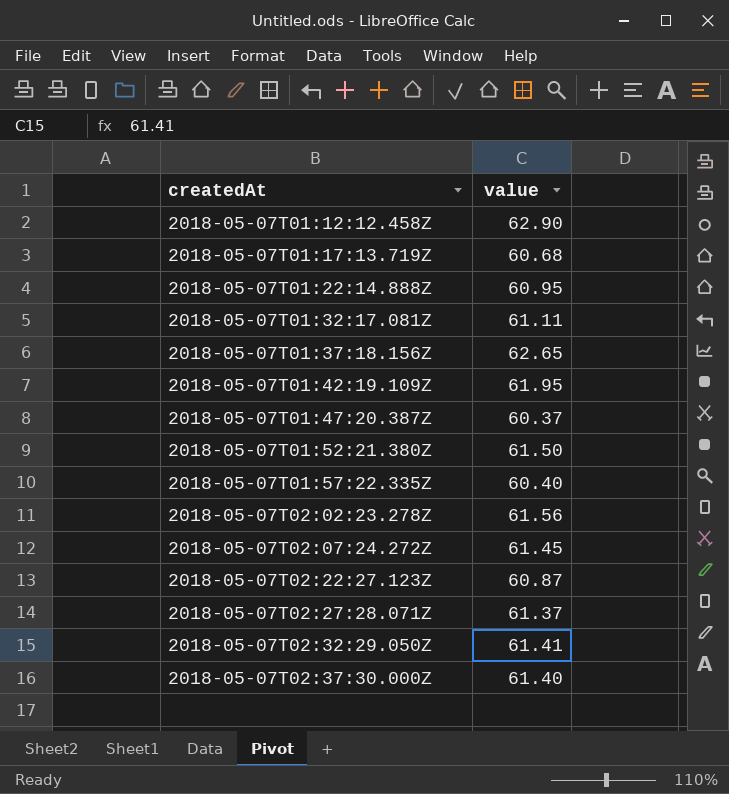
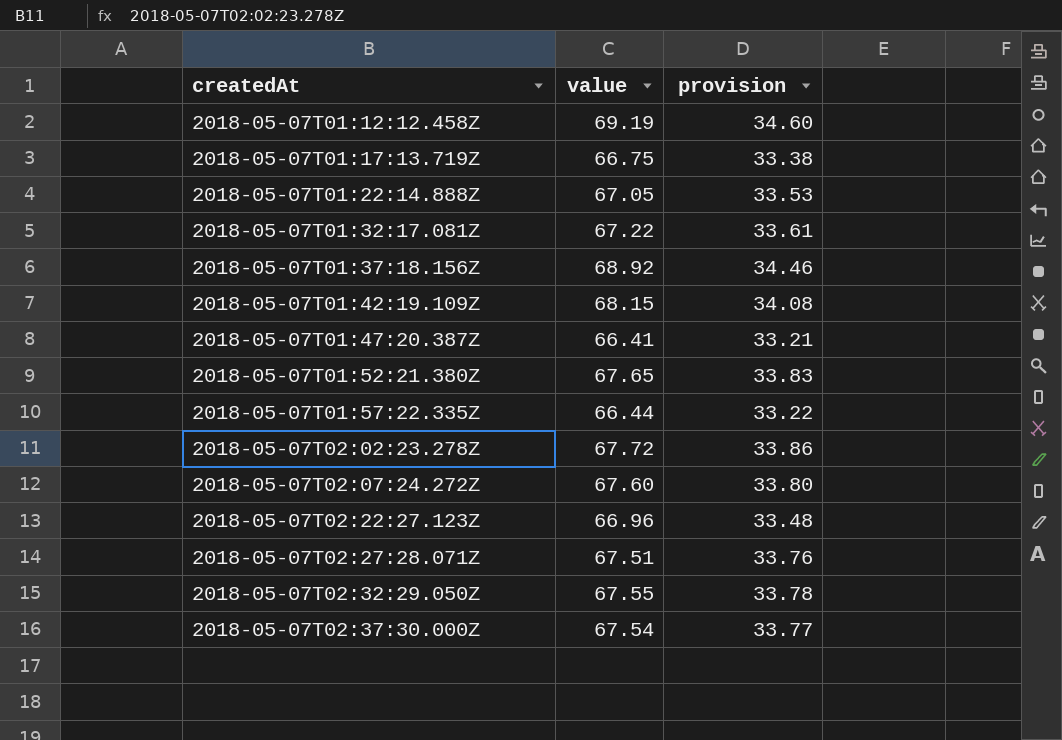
column provision | formula: none -> [value] * 0.5
2018-05-07T01:12:12.458Z | value: 62.90 -> 69.19
2018-05-07T01:17:13.719Z | value: 60.68 -> 66.75
2018-05-07T01:22:14.888Z | value: 60.95 -> 67.05
2018-05-07T01:32:17.081Z | value: 61.11 -> 67.22
2018-05-07T01:37:18.156Z | value: 62.65 -> 68.92
2018-05-07T01:42:19.109Z | value: 61.95 -> 68.15
2018-05-07T01:47:20.387Z | value: 60.37 -> 66.41
2018-05-07T01:52:21.380Z | value: 61.50 -> 67.65
2018-05-07T01:57:22.335Z | value: 60.40 -> 66.44
2018-05-07T02:02:23.278Z | value: 61.56 -> 67.72
2018-05-07T02:07:24.272Z | value: 61.45 -> 67.60
2018-05-07T02:22:27.123Z | value: 60.87 -> 66.96
2018-05-07T02:27:28.071Z | value: 61.37 -> 67.51
2018-05-07T02:32:29.050Z | value: 61.41 -> 67.55
2018-05-07T02:37:30.000Z | value: 61.40 -> 67.54

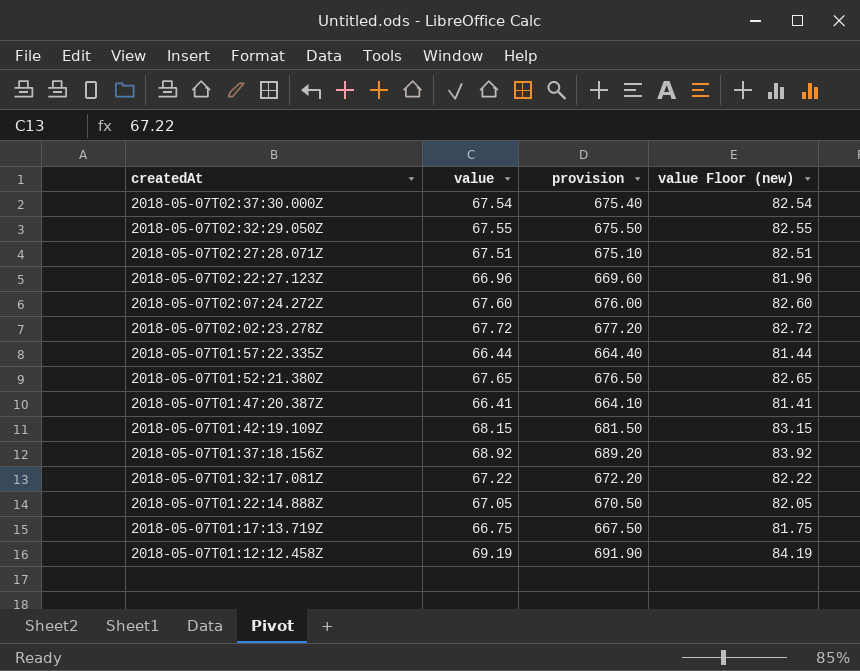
row order: createdAt ascending -> createdAt descending
column provision | formula: [value] * 0.5 -> [value] * 10
column value Floor (new) | formula: none -> [value] + 15

